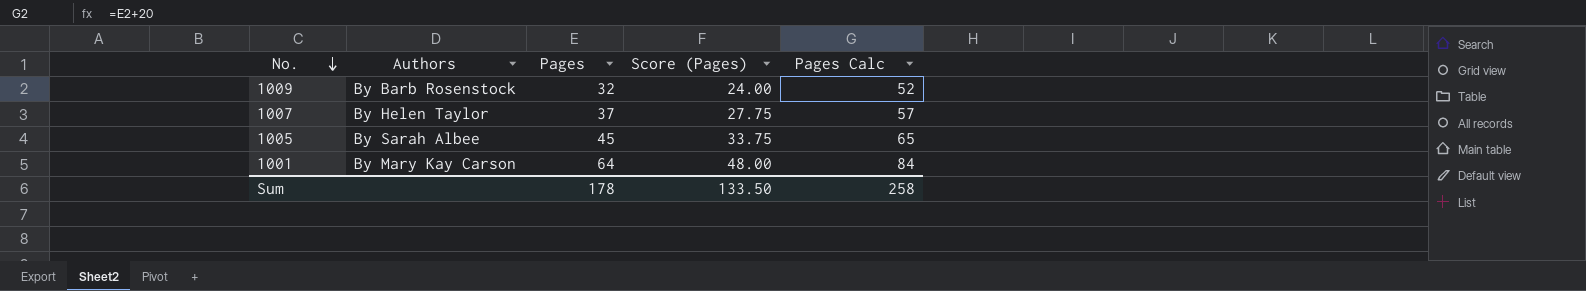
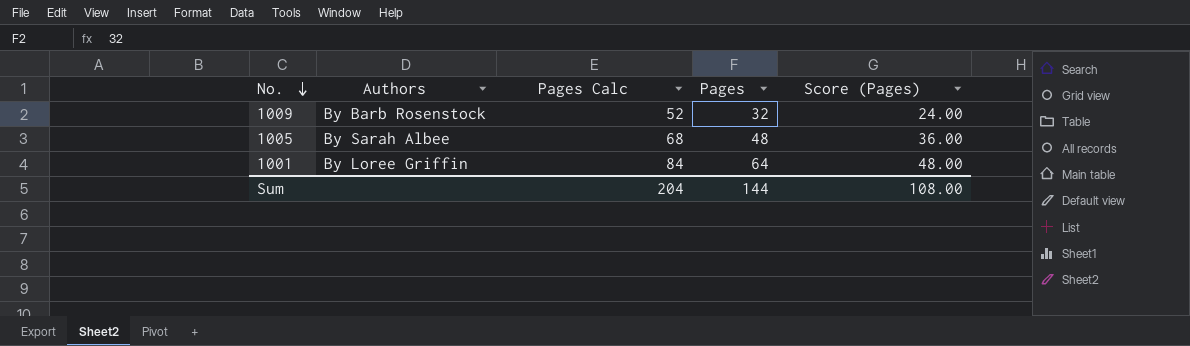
column Pages Calc | position: 5 -> 3
row 1007: By Helen Taylor | 37 | 27.75 | 57 -> none
1005 | Pages Calc: 65 -> 68
1005 | Pages: 45 -> 48
1005 | Score (Pages): 33.75 -> 36.00
1001 | Authors: By Mary Kay Carson -> By Loree Griffin
Sum | Pages Calc: 258 -> 204
Sum | Pages: 178 -> 144
Sum | Score (Pages): 133.50 -> 108.00

